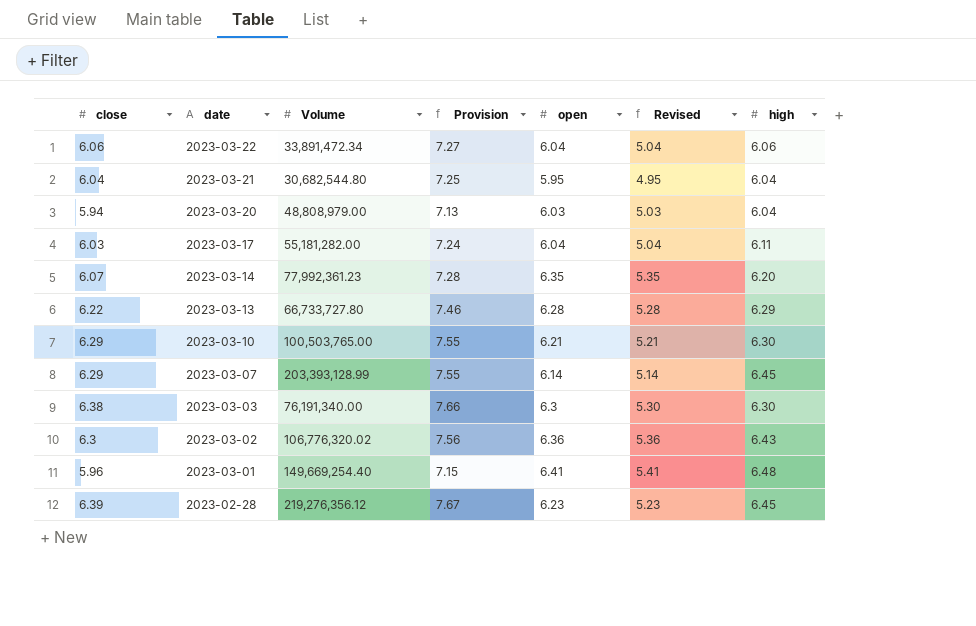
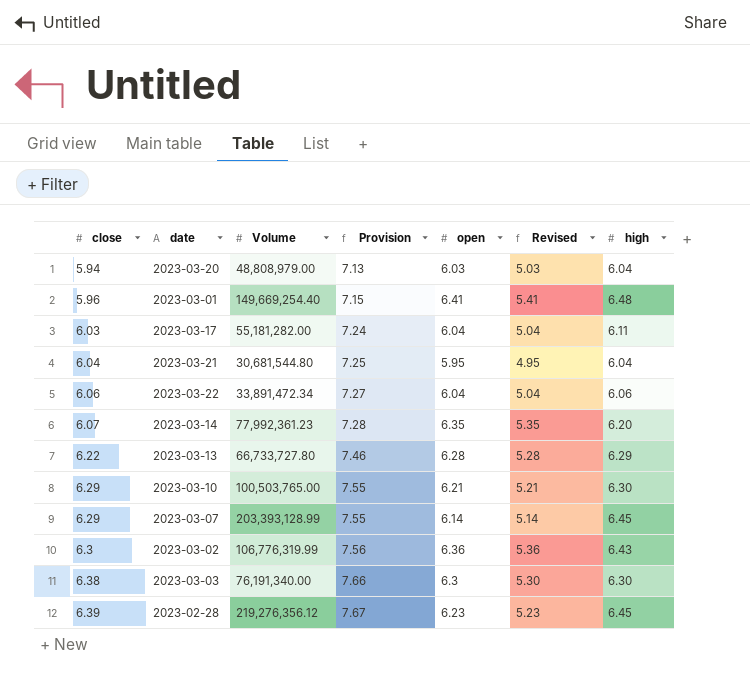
row order: date descending -> close ascending
2023-03-21 | Volume: 30,682,544.80 -> 30,681,544.80
2023-03-02 | Volume: 106,776,320.02 -> 106,776,319.99

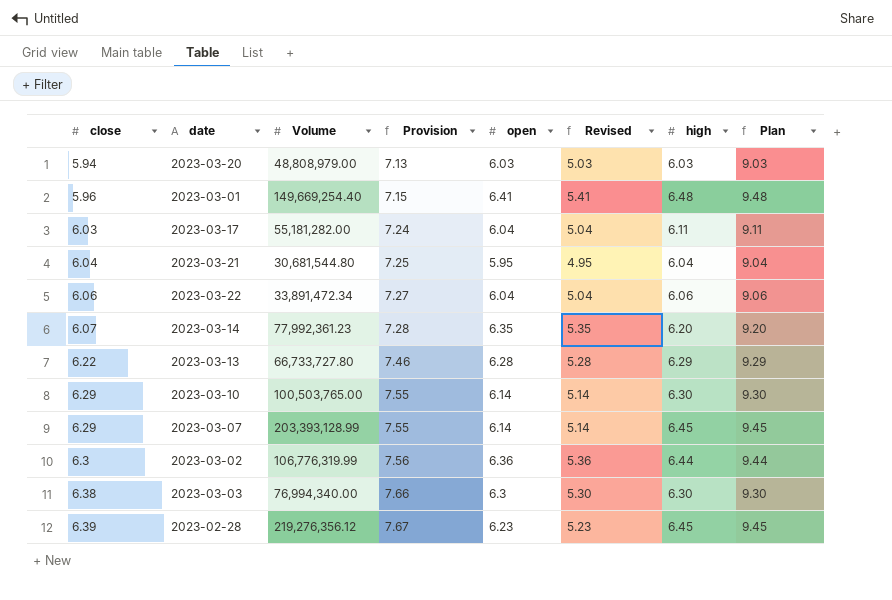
column Plan | formula: none -> [high] + 3
2023-03-20 | high: 6.04 -> 6.03
2023-03-10 | open: 6.21 -> 6.14
2023-03-10 | Revised: 5.21 -> 5.14
2023-03-02 | high: 6.43 -> 6.44
2023-03-03 | Volume: 76,191,340.00 -> 76,994,340.00

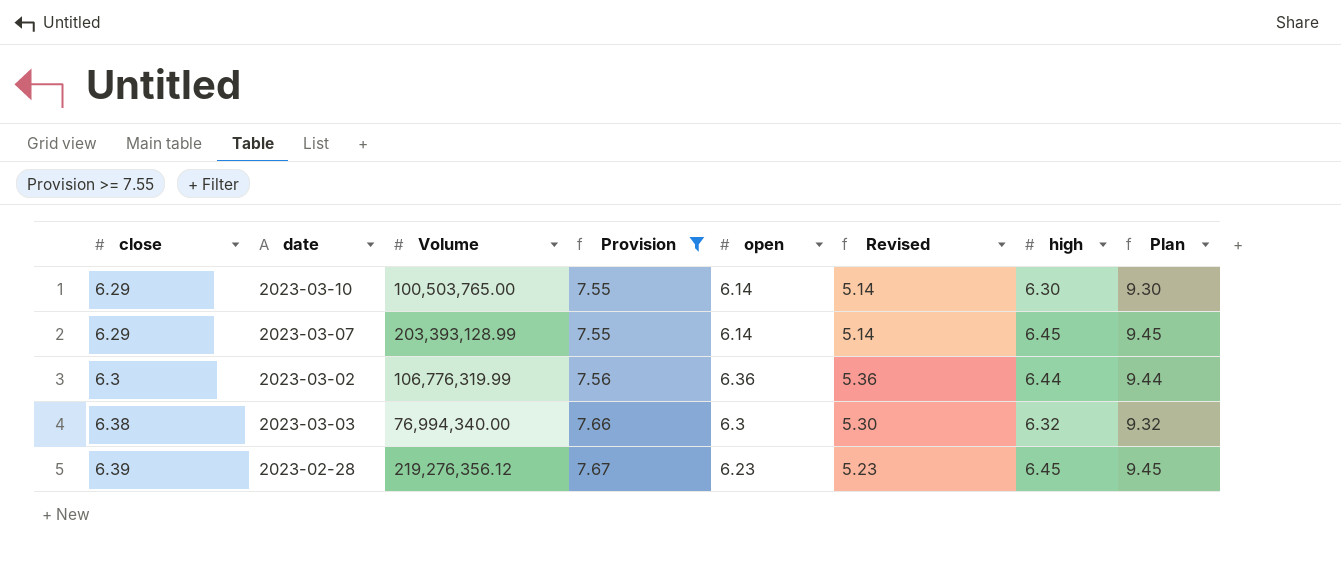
filter: none -> Provision >= 7.55
2023-03-03 | high: 6.30 -> 6.32
2023-03-03 | Plan: 9.30 -> 9.32

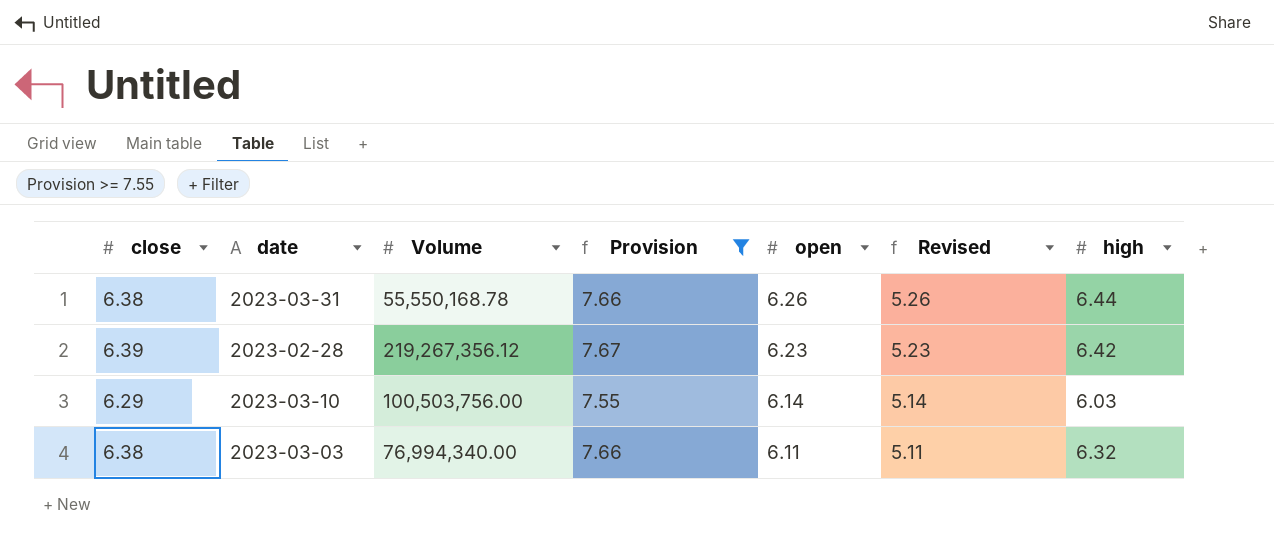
row order: close ascending -> open descending
column Plan | formula: [high] + 3 -> none
row 2023-03-07: 6.29 | 203,393,128.99 | 7.55 | 6.14 | 5.14 | 6.45 | 9.45 -> none
row 2023-03-02: 6.3 | 106,776,319.99 | 7.56 | 6.36 | 5.36 | 6.44 | 9.44 -> none
row 2023-03-31: none -> 6.38 | 55,550,168.78 | 7.66 | 6.26 | 5.26 | 6.44
2023-02-28 | Volume: 219,276,356.12 -> 219,267,356.12
2023-02-28 | high: 6.45 -> 6.42
2023-03-10 | Volume: 100,503,765.00 -> 100,503,756.00
2023-03-10 | high: 6.30 -> 6.03
2023-03-03 | open: 6.3 -> 6.11
2023-03-03 | Revised: 5.30 -> 5.11

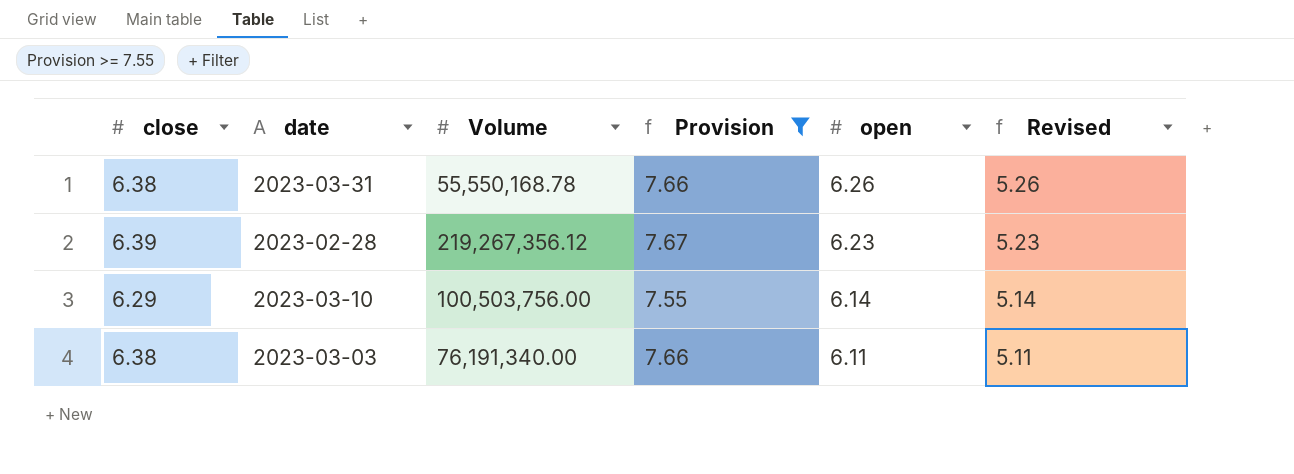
column high | position: 7 -> none
2023-03-03 | Volume: 76,994,340.00 -> 76,191,340.00

